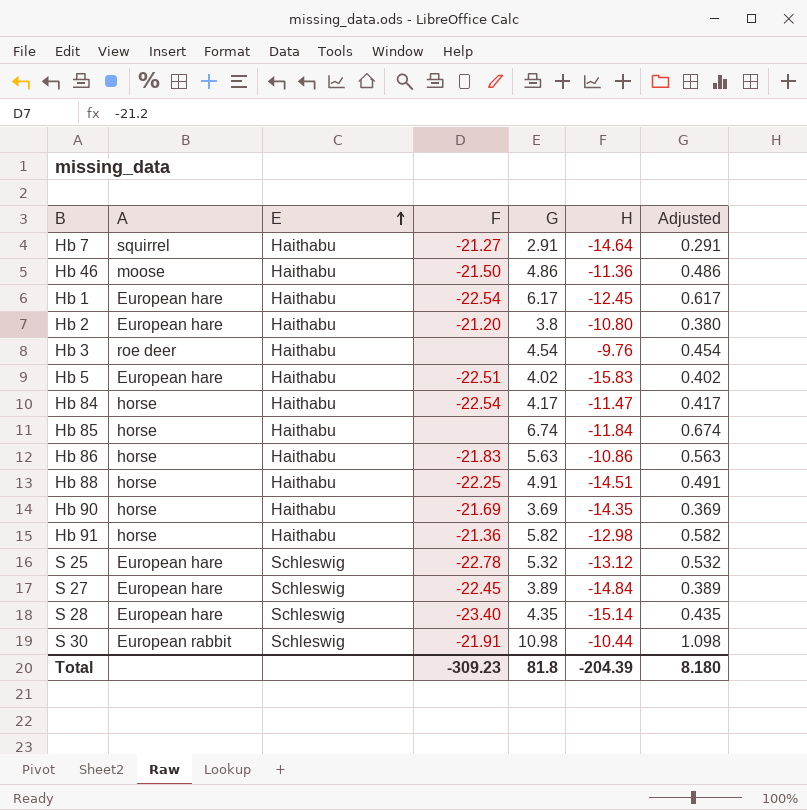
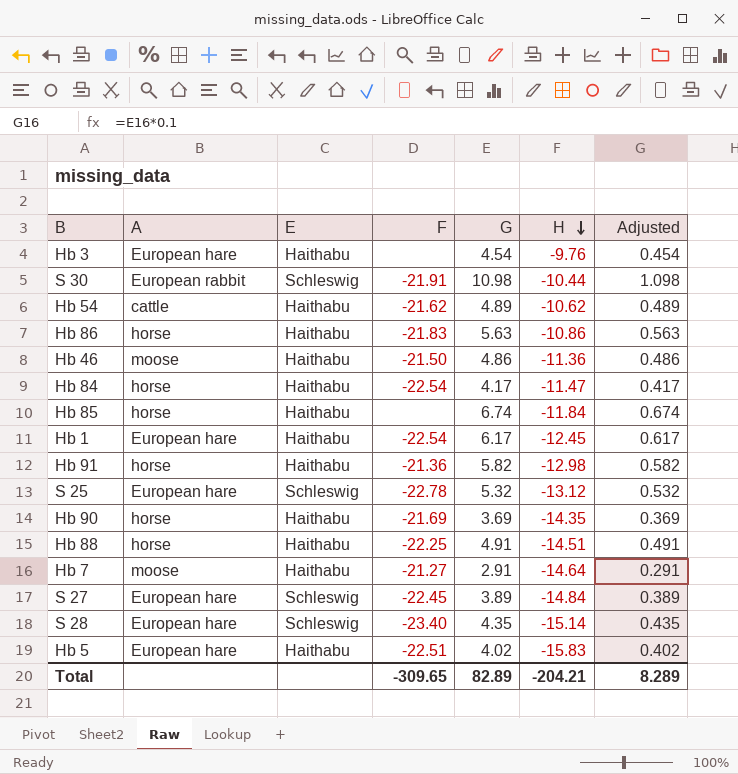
row order: E ascending -> H descending
row Hb 2: European hare | Haithabu | -21.20 | 3.8 | -10.80 | 0.380 -> none
Hb 3 | A: roe deer -> European hare
row Hb 54: none -> cattle | Haithabu | -21.62 | 4.89 | -10.62 | 0.489
Hb 7 | A: squirrel -> moose
Total | F: -309.23 -> -309.65
Total | G: 81.8 -> 82.89
Total | H: -204.39 -> -204.21
Total | Adjusted: 8.180 -> 8.289

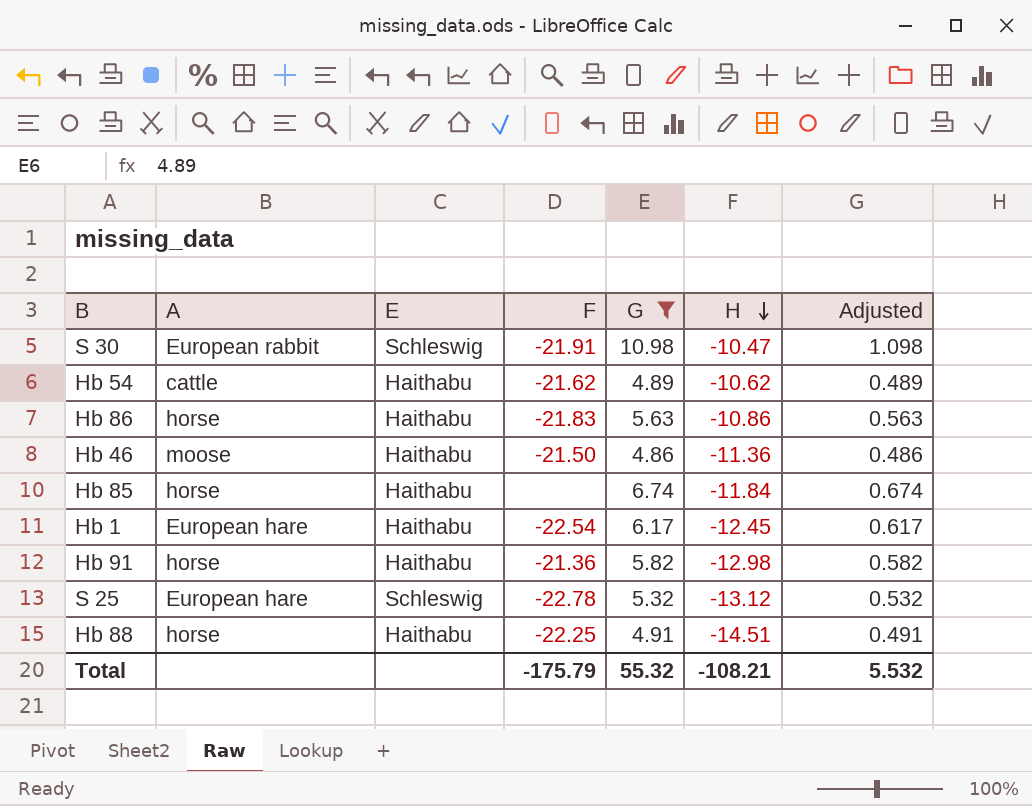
filter: none -> G >= 4.86
S 30 | H: -10.44 -> -10.47
Total | F: -309.65 -> -175.79
Total | G: 82.89 -> 55.32
Total | H: -204.21 -> -108.21
Total | Adjusted: 8.289 -> 5.532

